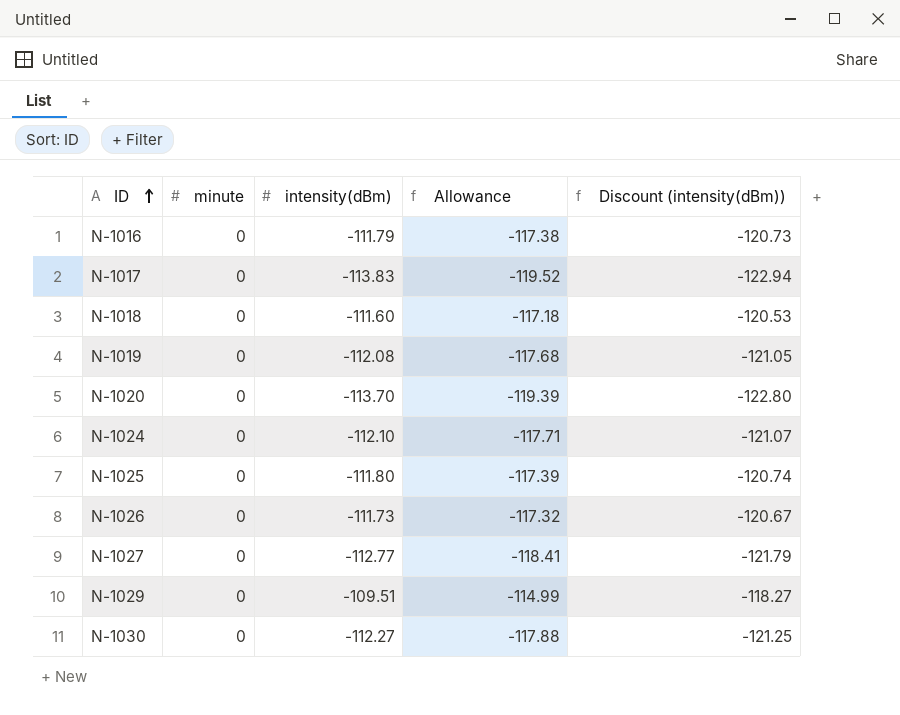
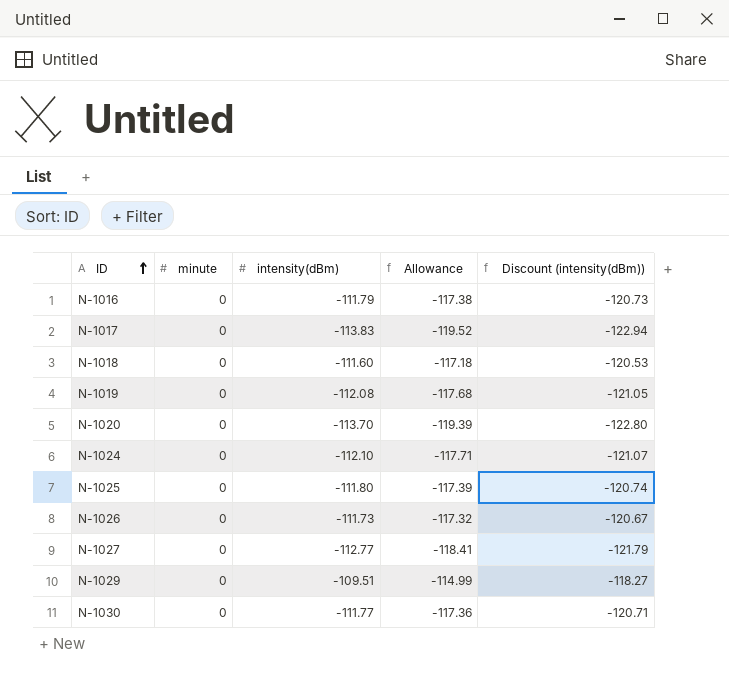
N-1030 | intensity(dBm): -112.27 -> -111.77
N-1030 | Allowance: -117.88 -> -117.36
N-1030 | Discount (intensity(dBm)): -121.25 -> -120.71

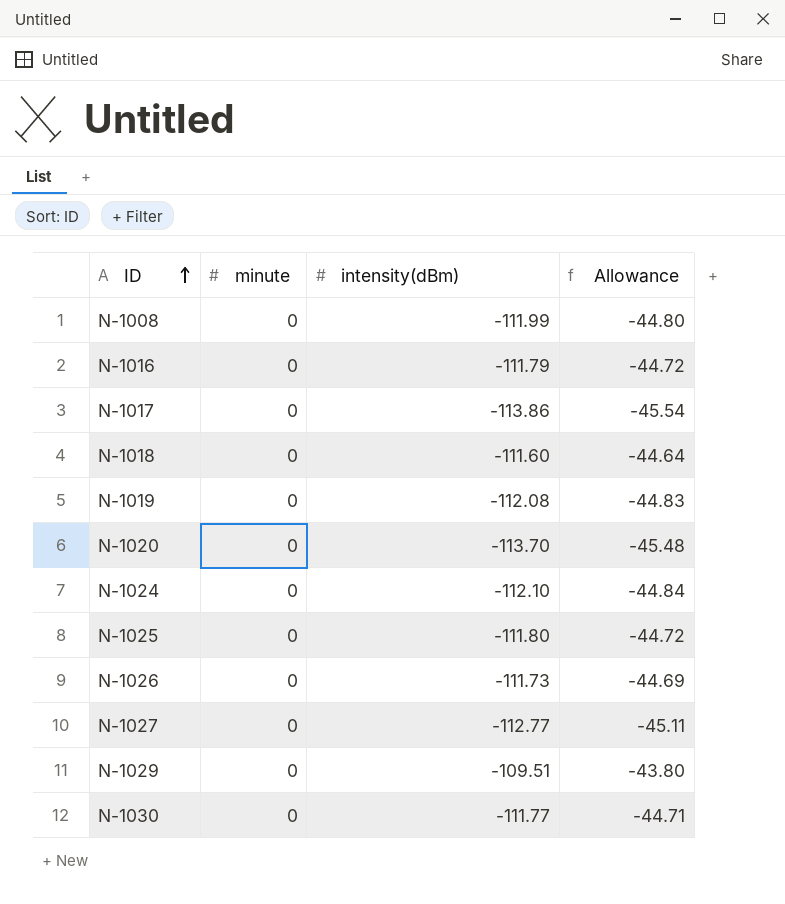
column Discount (intensity(dBm)) | formula: [intensity(dBm)] * 1.08 -> none
column Allowance | formula: [intensity(dBm)] * 1.05 -> [intensity(dBm)] * 0.4
row N-1008: none -> 0 | -111.99 | -44.80
N-1017 | intensity(dBm): -113.83 -> -113.86

